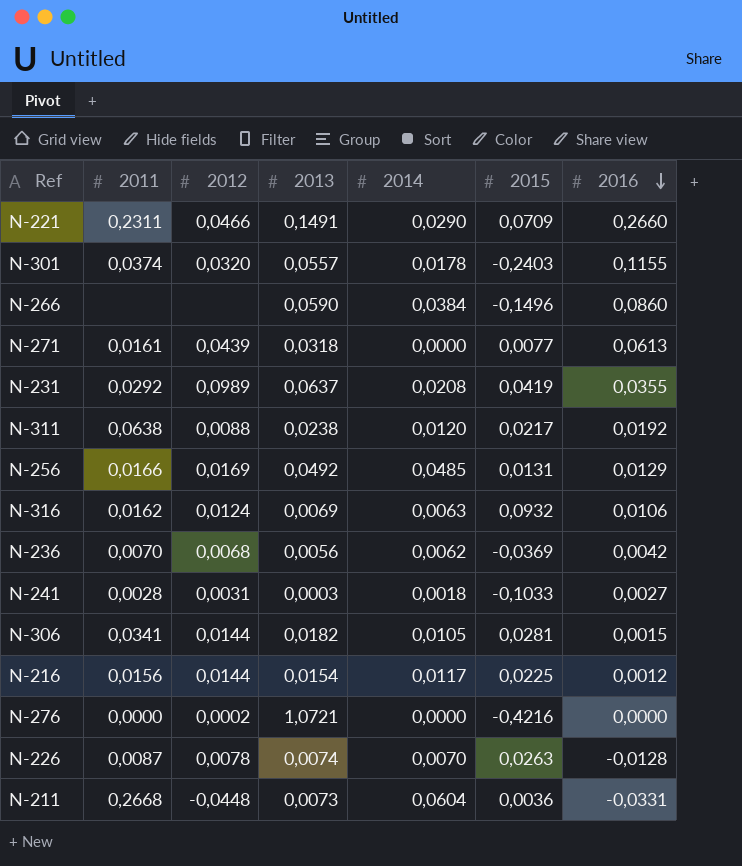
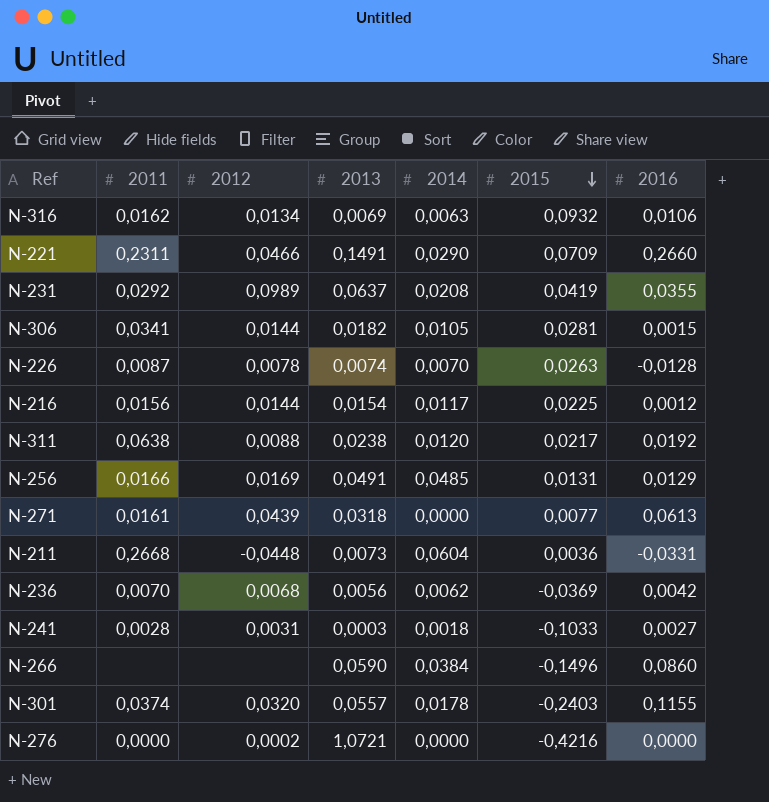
row order: 2016 descending -> 2015 descending
N-316 | 2012: 0,0124 -> 0,0134
N-256 | 2013: 0,0492 -> 0,0491

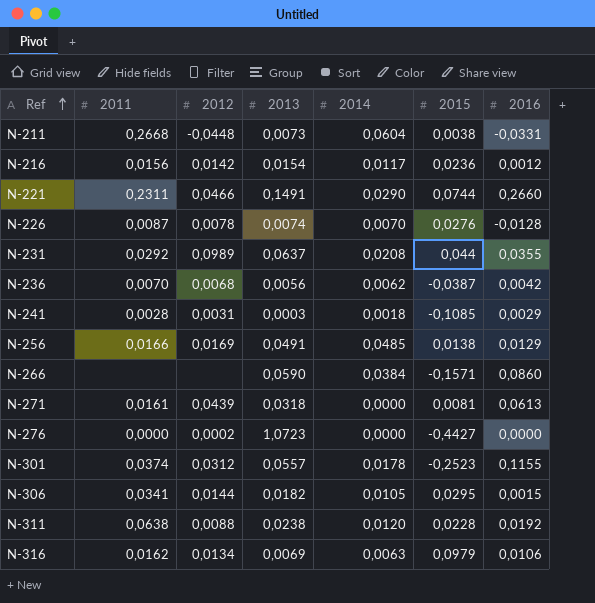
row order: 2015 descending -> Ref ascending
N-211 | 2015: 0,0036 -> 0,0038
N-216 | 2012: 0,0144 -> 0,0142
N-216 | 2015: 0,0225 -> 0,0236
N-221 | 2015: 0,0709 -> 0,0744
N-226 | 2015: 0,0263 -> 0,0276
N-231 | 2015: 0,0419 -> 0,044
N-236 | 2015: -0,0369 -> -0,0387
N-241 | 2015: -0,1033 -> -0,1085
N-241 | 2016: 0,0027 -> 0,0029
N-256 | 2015: 0,0131 -> 0,0138
N-266 | 2015: -0,1496 -> -0,1571
N-271 | 2015: 0,0077 -> 0,0081
N-276 | 2013: 1,0721 -> 1,0723
N-276 | 2015: -0,4216 -> -0,4427
N-301 | 2012: 0,0320 -> 0,0312
N-301 | 2015: -0,2403 -> -0,2523
N-306 | 2015: 0,0281 -> 0,0295
N-311 | 2015: 0,0217 -> 0,0228
N-316 | 2015: 0,0932 -> 0,0979

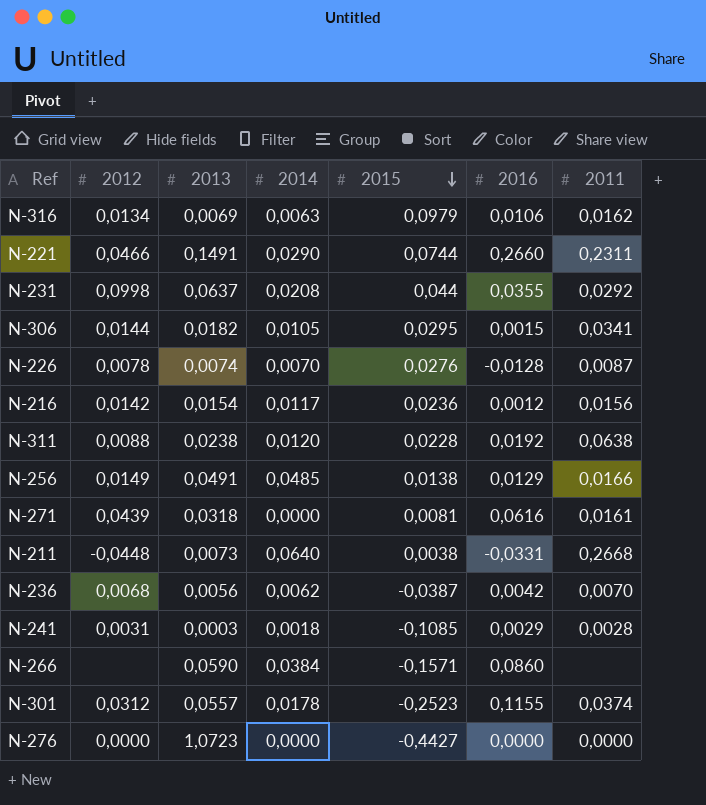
row order: Ref ascending -> 2015 descending
column 2011 | position: 2 -> 7
N-231 | 2012: 0,0989 -> 0,0998
N-256 | 2012: 0,0169 -> 0,0149
N-271 | 2016: 0,0613 -> 0,0616
N-211 | 2014: 0,0604 -> 0,0640
N-276 | 2012: 0,0002 -> 0,0000

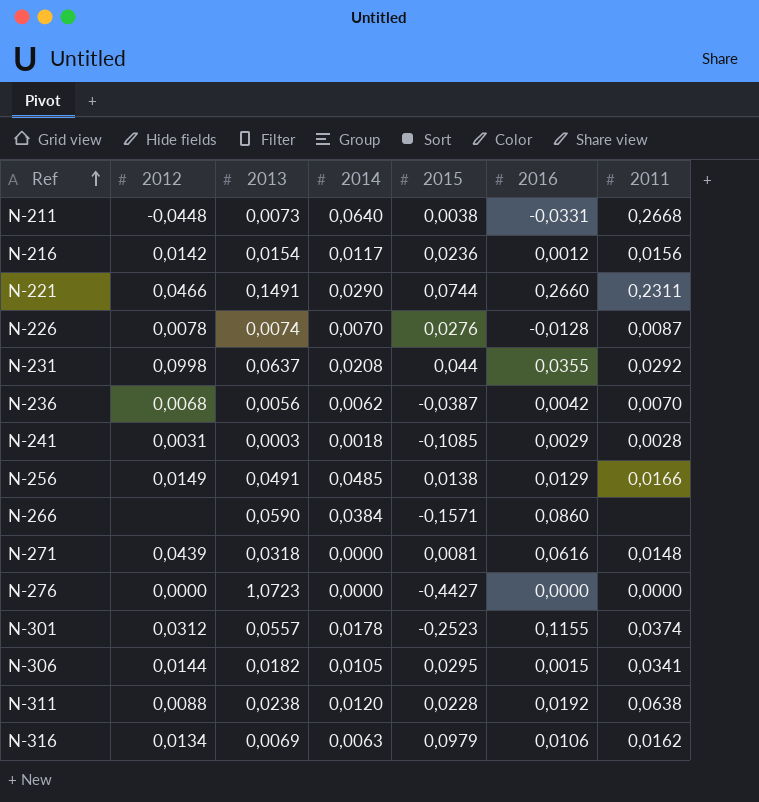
row order: 2015 descending -> Ref ascending
N-271 | 2011: 0,0161 -> 0,0148

